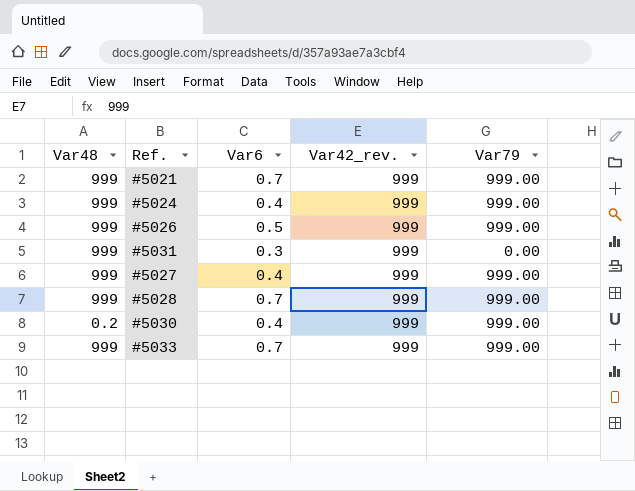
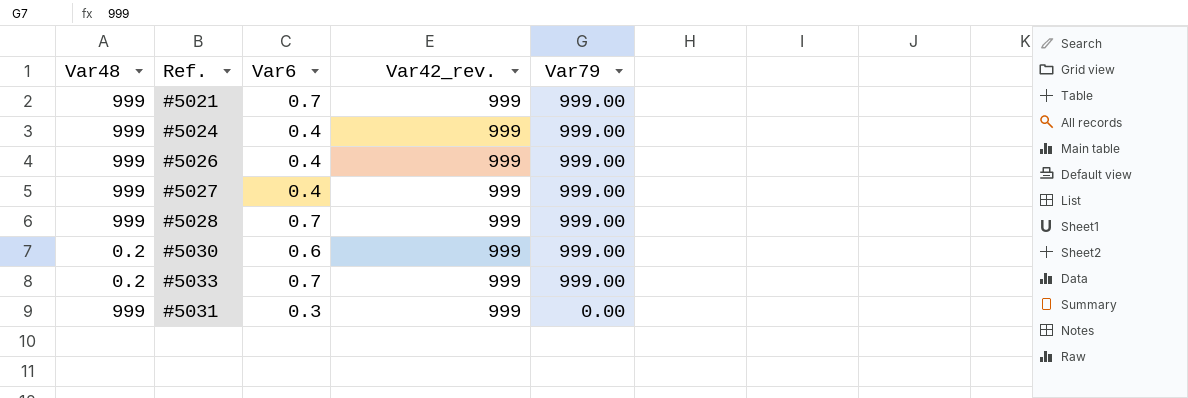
row order: none -> Var79 descending
#5026 | Var6: 0.5 -> 0.4
#5030 | Var6: 0.4 -> 0.6
#5033 | Var48: 999 -> 0.2

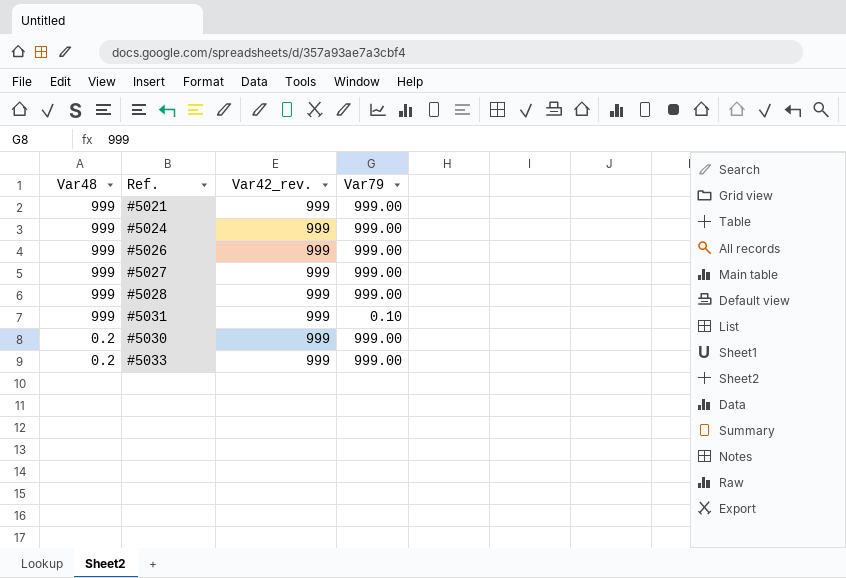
row order: Var79 descending -> Var48 descending
column Var6 | position: 3 -> none
#5031 | Var79: 0.00 -> 0.10

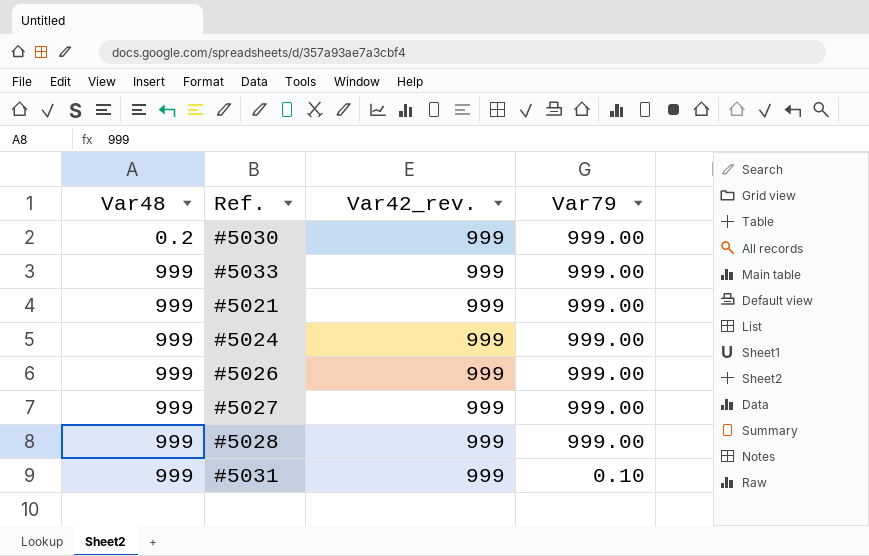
row order: Var48 descending -> Var48 ascending
#5033 | Var48: 0.2 -> 999

